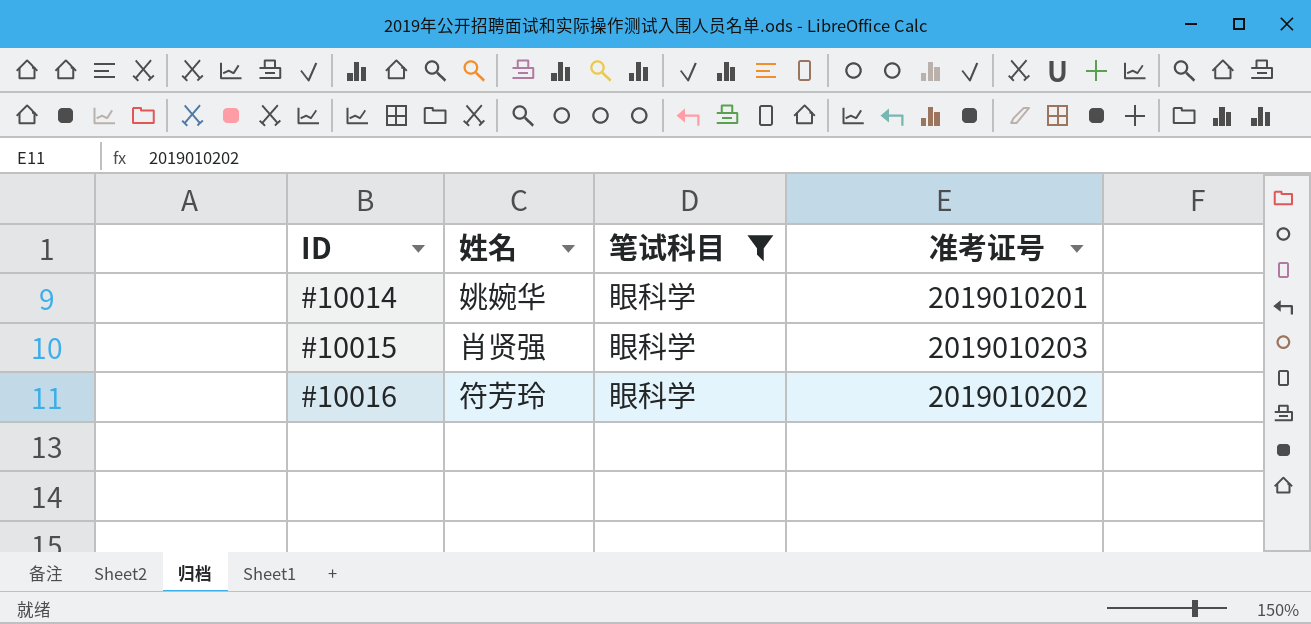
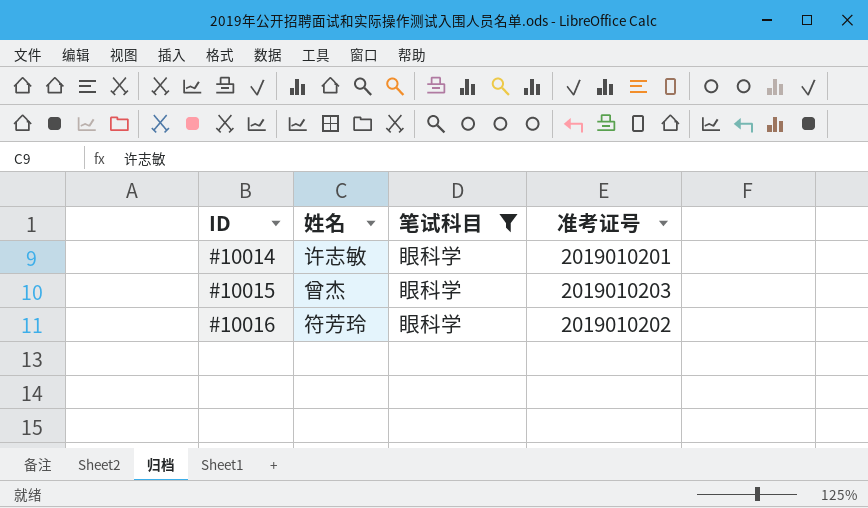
#10014 | 姓名: 姚婉华 -> 许志敏
#10015 | 姓名: 肖贤强 -> 曾杰

